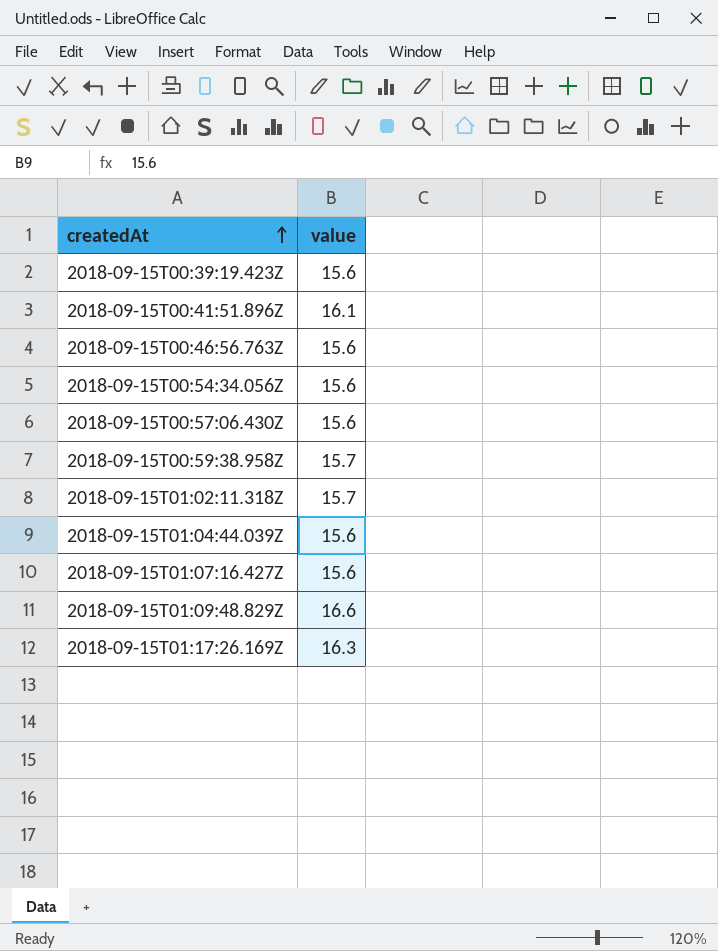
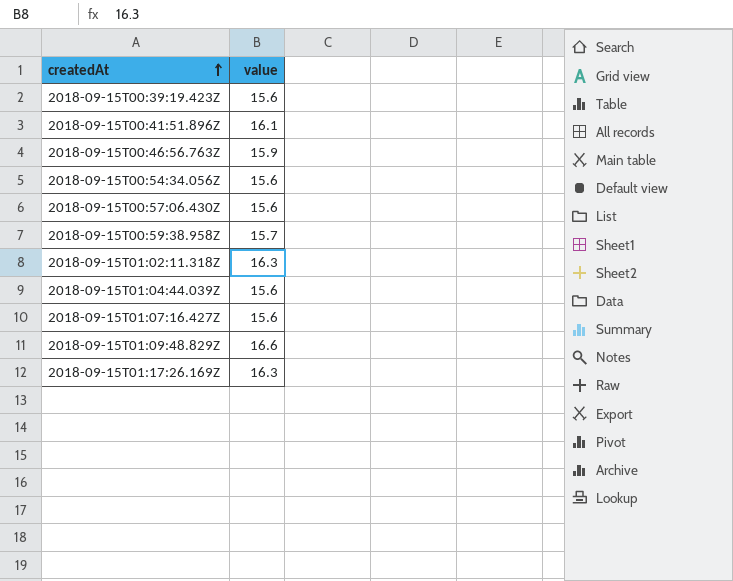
2018-09-15T00:46:56.763Z | value: 15.6 -> 15.9
2018-09-15T01:02:11.318Z | value: 15.7 -> 16.3

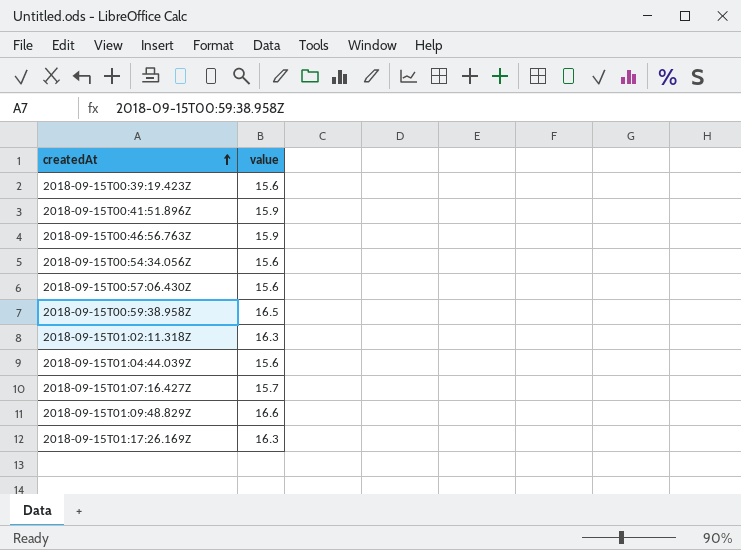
2018-09-15T00:41:51.896Z | value: 16.1 -> 15.9
2018-09-15T00:59:38.958Z | value: 15.7 -> 16.5
2018-09-15T01:07:16.427Z | value: 15.6 -> 15.7

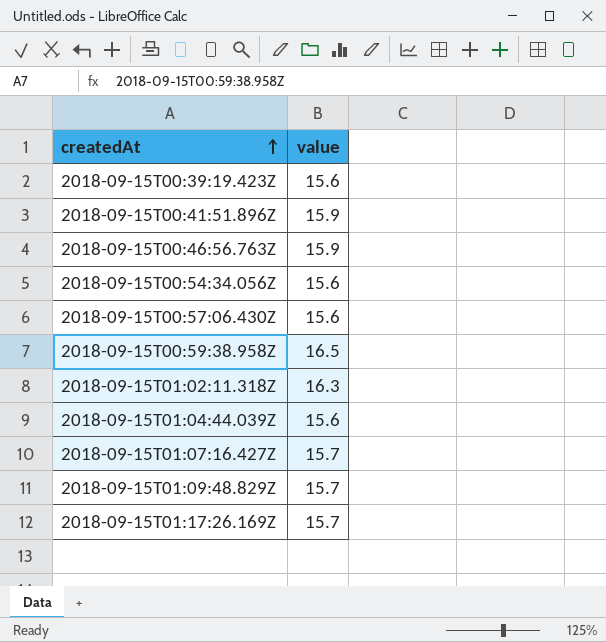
2018-09-15T01:09:48.829Z | value: 16.6 -> 15.7
2018-09-15T01:17:26.169Z | value: 16.3 -> 15.7

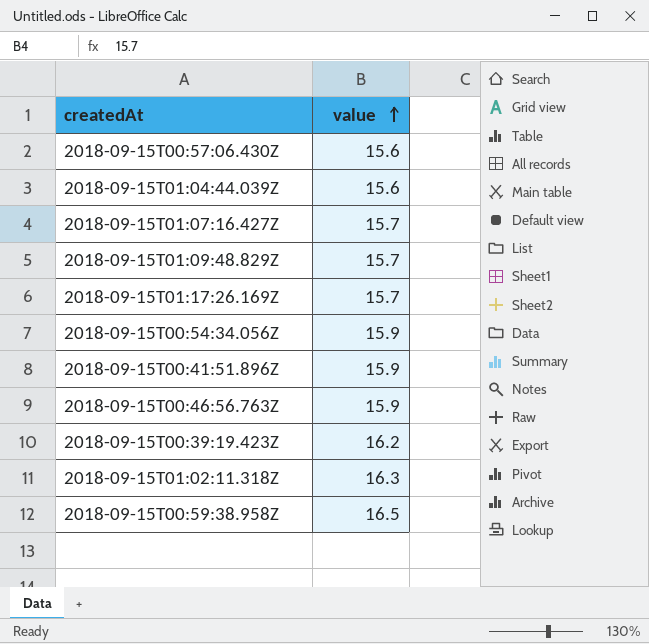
row order: createdAt ascending -> value ascending
2018-09-15T00:54:34.056Z | value: 15.6 -> 15.9
2018-09-15T00:39:19.423Z | value: 15.6 -> 16.2

